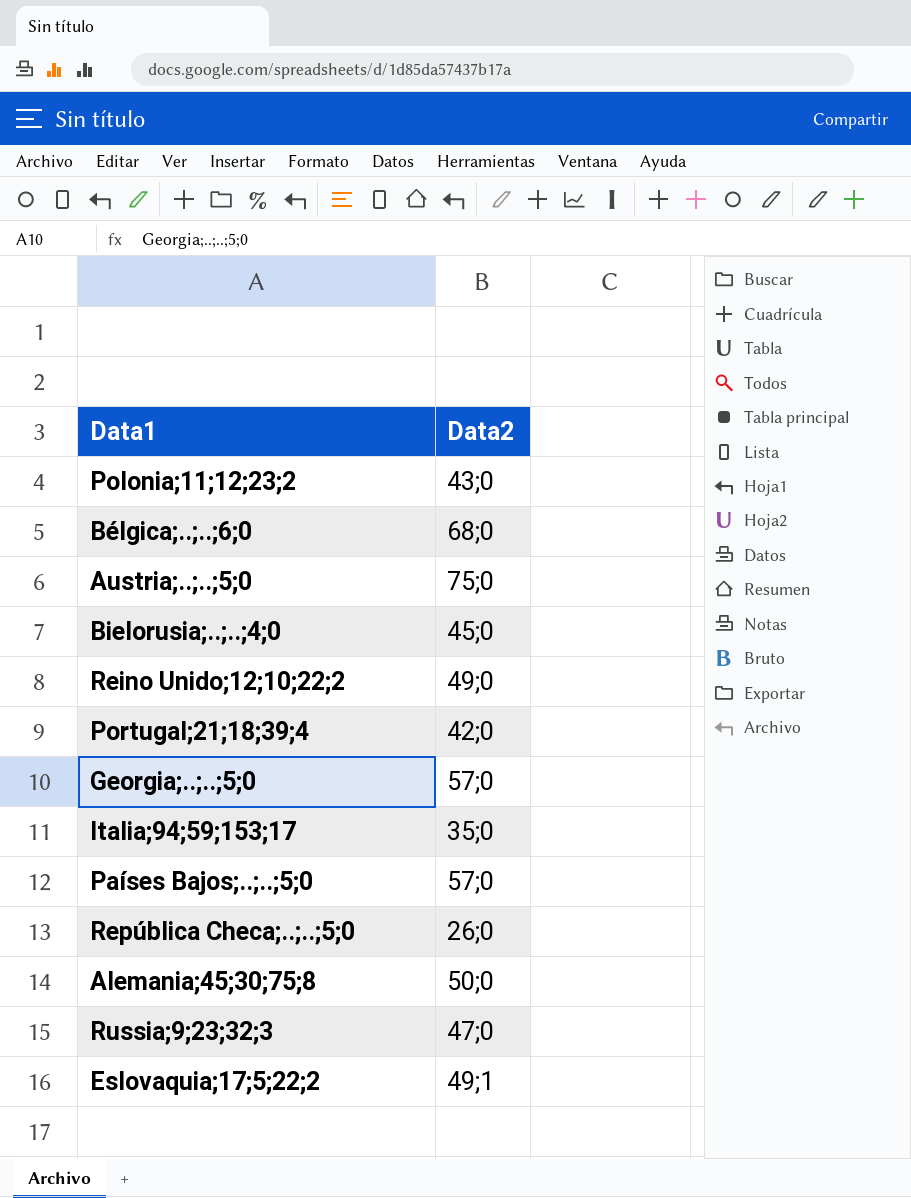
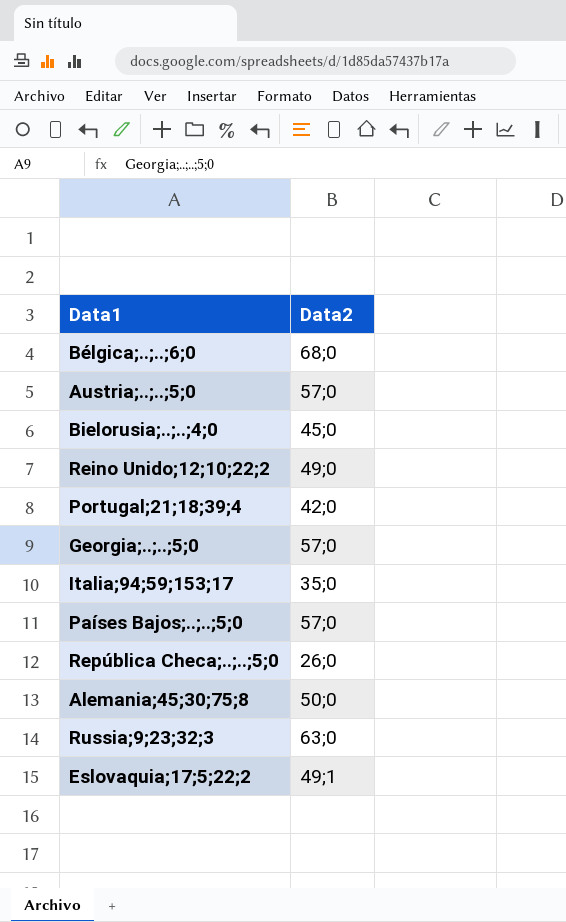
row Polonia;11;12;23;2: 43;0 -> none
Austria;..;..;5;0 | Data2: 75;0 -> 57;0
Russia;9;23;32;3 | Data2: 47;0 -> 63;0

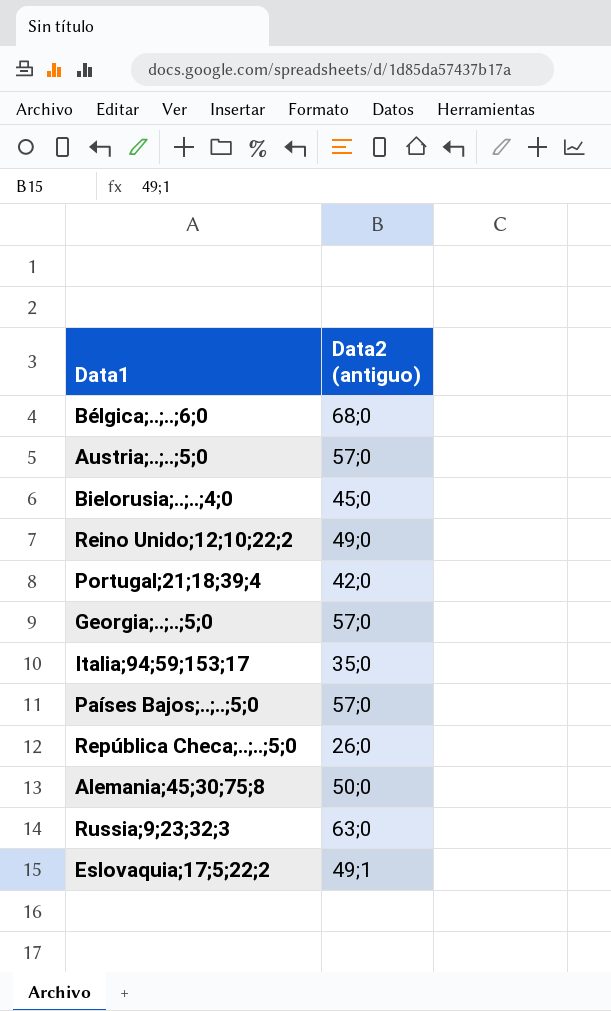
column name: Data2 -> Data2 (antiguo)

